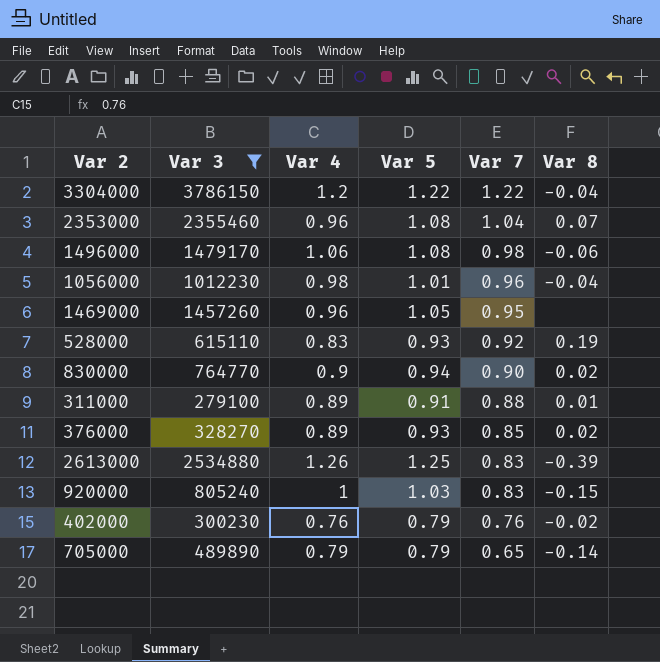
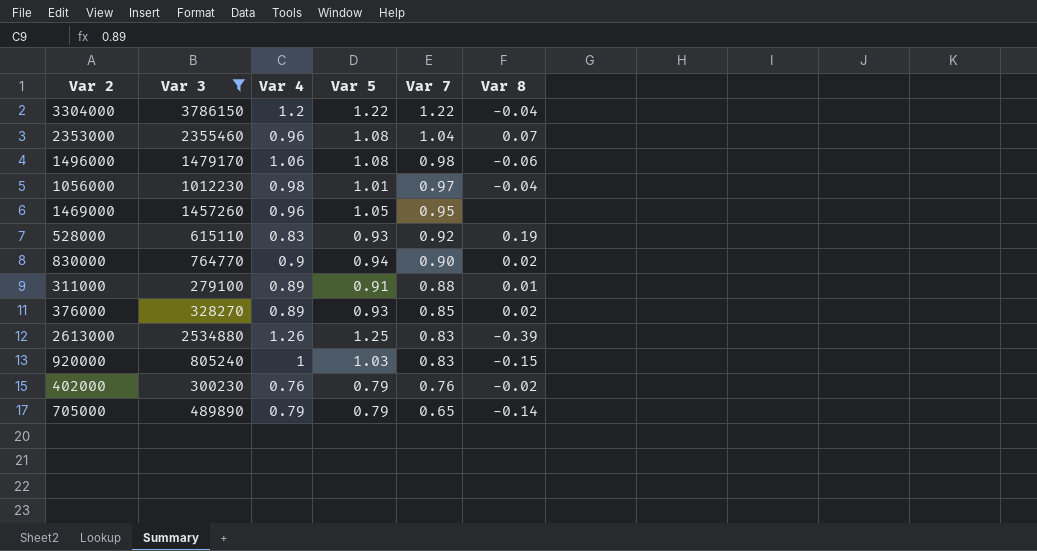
1056000 | Var 7: 0.96 -> 0.97

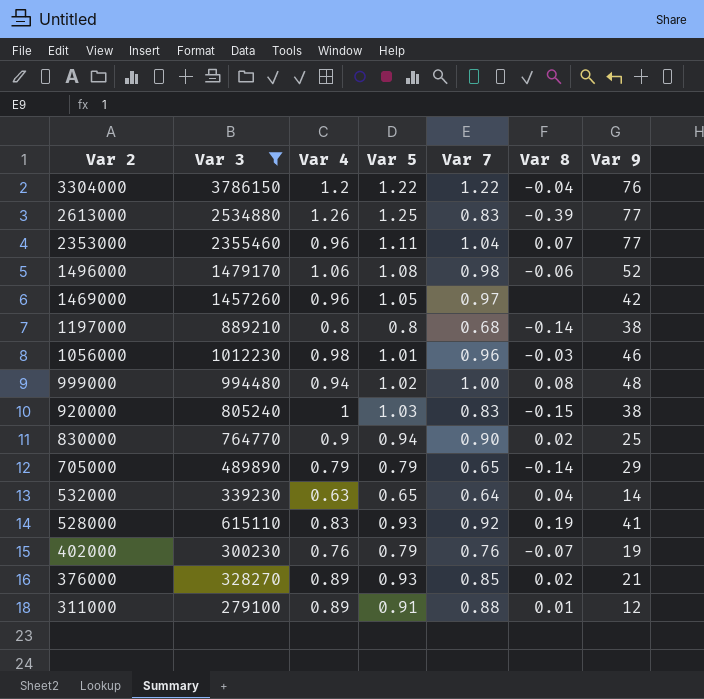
row order: Var 7 descending -> Var 2 descending
column Var 9 | position: none -> 7
2353000 | Var 5: 1.08 -> 1.11
1469000 | Var 7: 0.95 -> 0.97
row 1197000: none -> 889210 | 0.8 | 0.8 | 0.68 | -0.14 | 38
1056000 | Var 7: 0.97 -> 0.96
1056000 | Var 8: -0.04 -> -0.03
row 999000: none -> 994480 | 0.94 | 1.02 | 1.00 | 0.08 | 48
row 532000: none -> 339230 | 0.63 | 0.65 | 0.64 | 0.04 | 14
402000 | Var 8: -0.02 -> -0.07

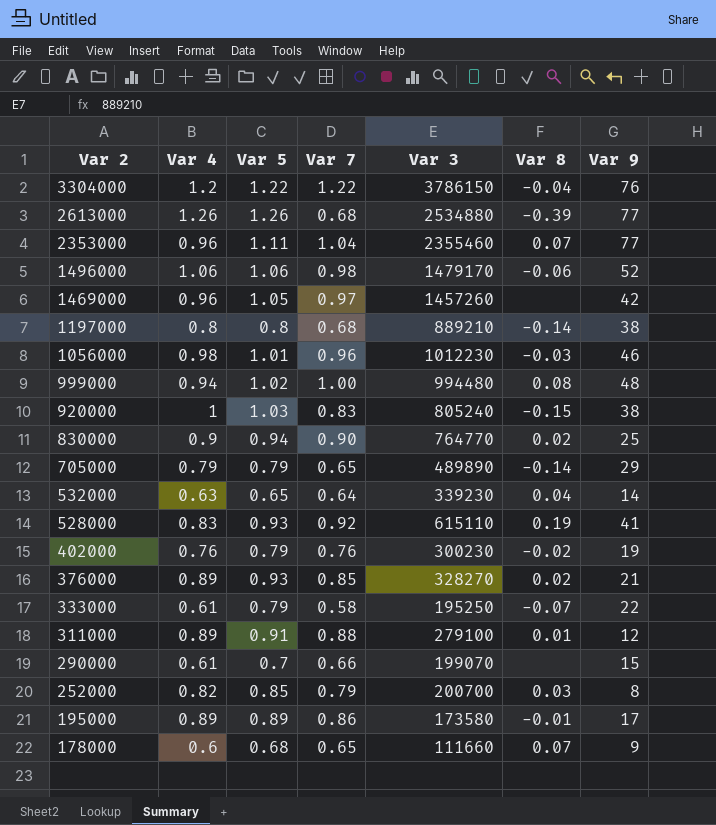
filter: Var 3 >= 279100 -> none
column Var 3 | position: 2 -> 5
2613000 | Var 5: 1.25 -> 1.26
2613000 | Var 7: 0.83 -> 0.68
1496000 | Var 5: 1.08 -> 1.06
402000 | Var 8: -0.07 -> -0.02

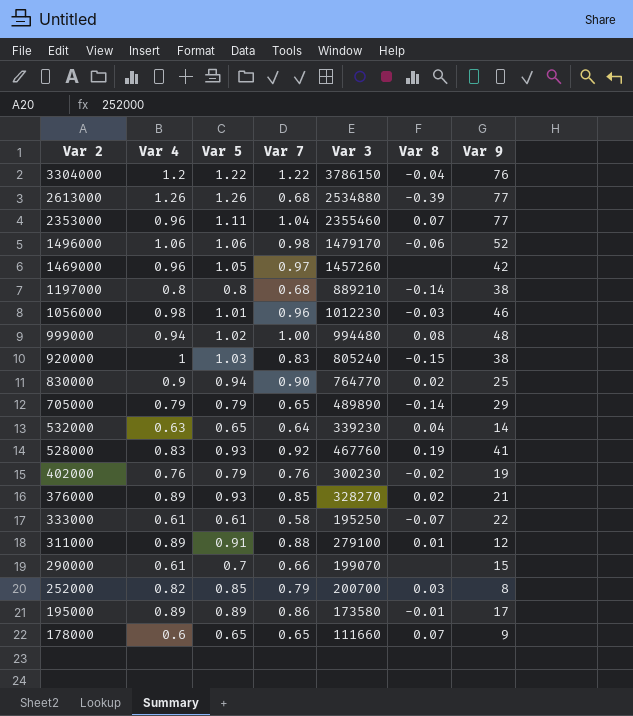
528000 | Var 3: 615110 -> 467760
333000 | Var 5: 0.79 -> 0.61
178000 | Var 5: 0.68 -> 0.65

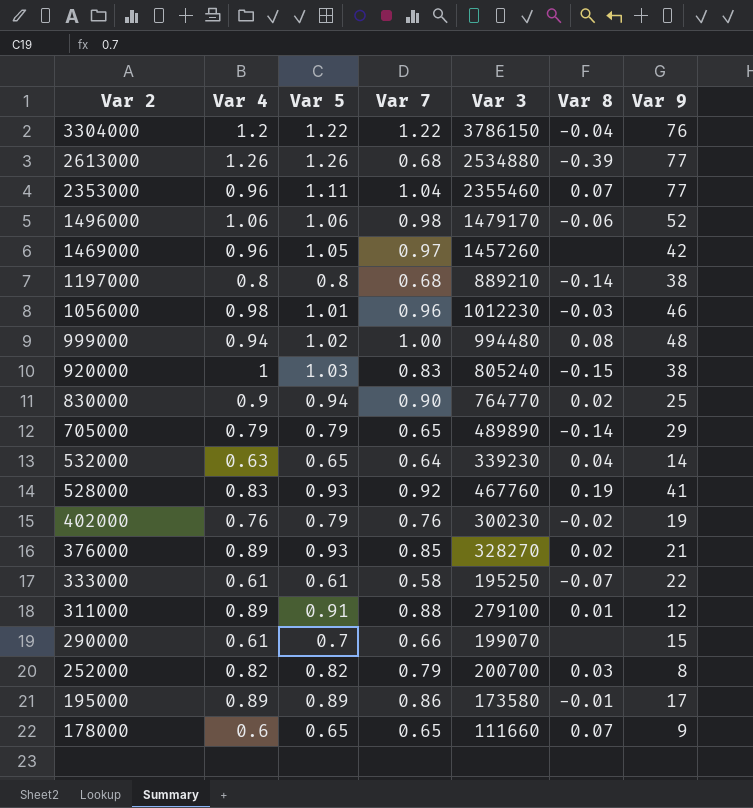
252000 | Var 5: 0.85 -> 0.82

